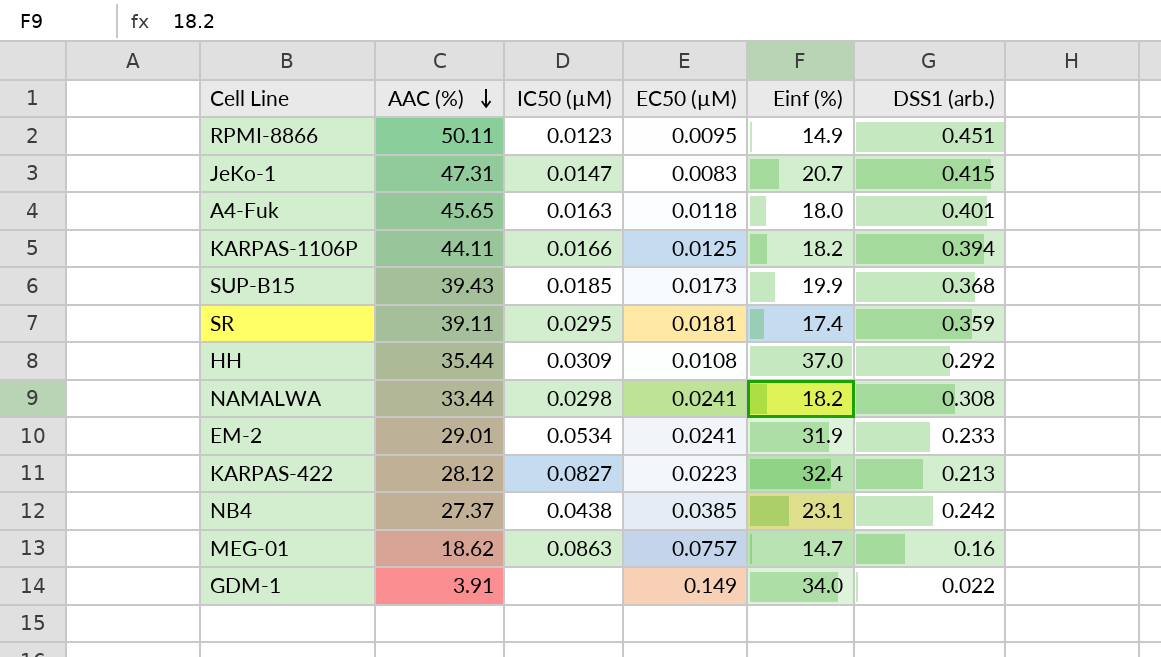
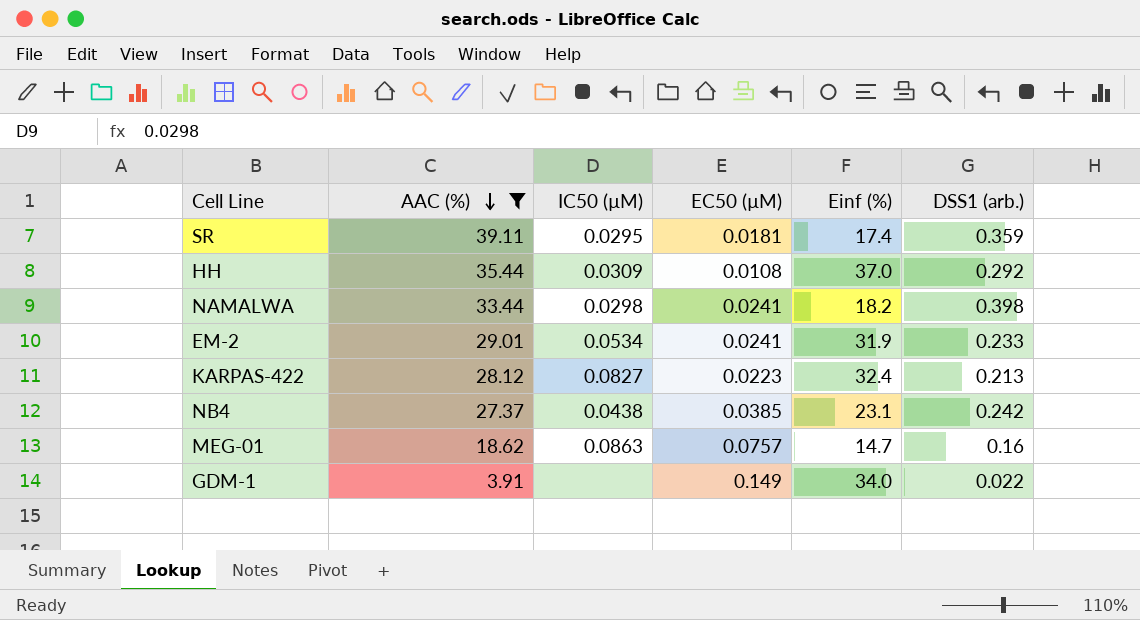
filter: none -> AAC (%) <= 39.11
NAMALWA | DSS1 (arb.): 0.308 -> 0.398

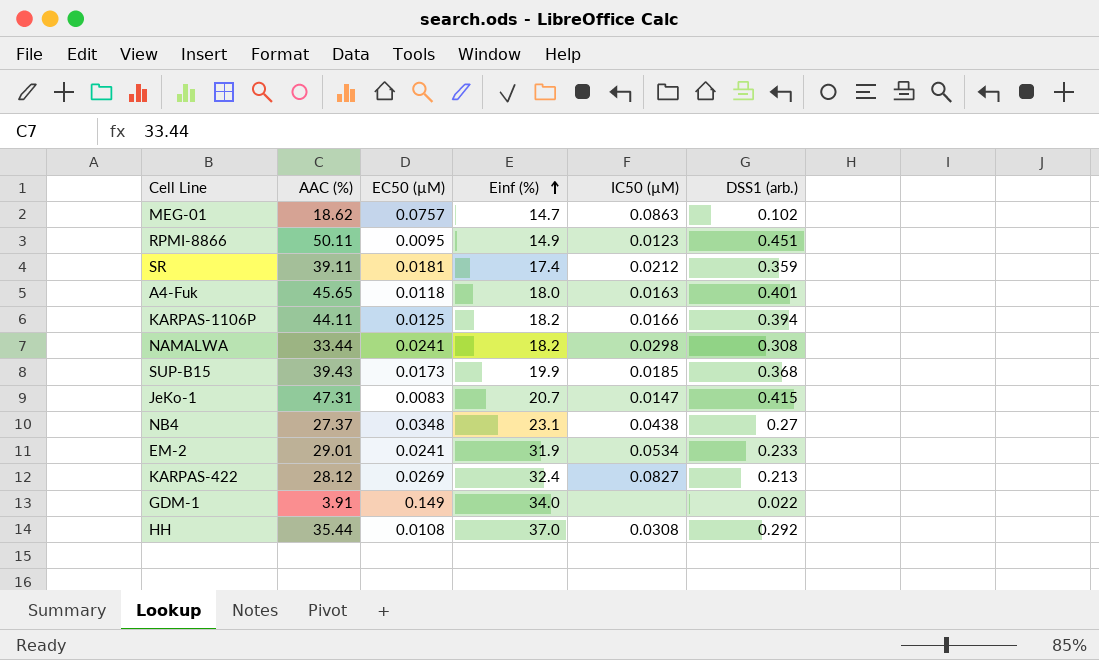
filter: AAC (%) <= 39.11 -> none
row order: AAC (%) descending -> Einf (%) ascending
column IC50 (µM) | position: 3 -> 5
MEG-01 | DSS1 (arb.): 0.16 -> 0.102
SR | IC50 (µM): 0.0295 -> 0.0212
NAMALWA | DSS1 (arb.): 0.398 -> 0.308
NB4 | EC50 (µM): 0.0385 -> 0.0348
NB4 | DSS1 (arb.): 0.242 -> 0.27
KARPAS-422 | EC50 (µM): 0.0223 -> 0.0269
HH | IC50 (µM): 0.0309 -> 0.0308

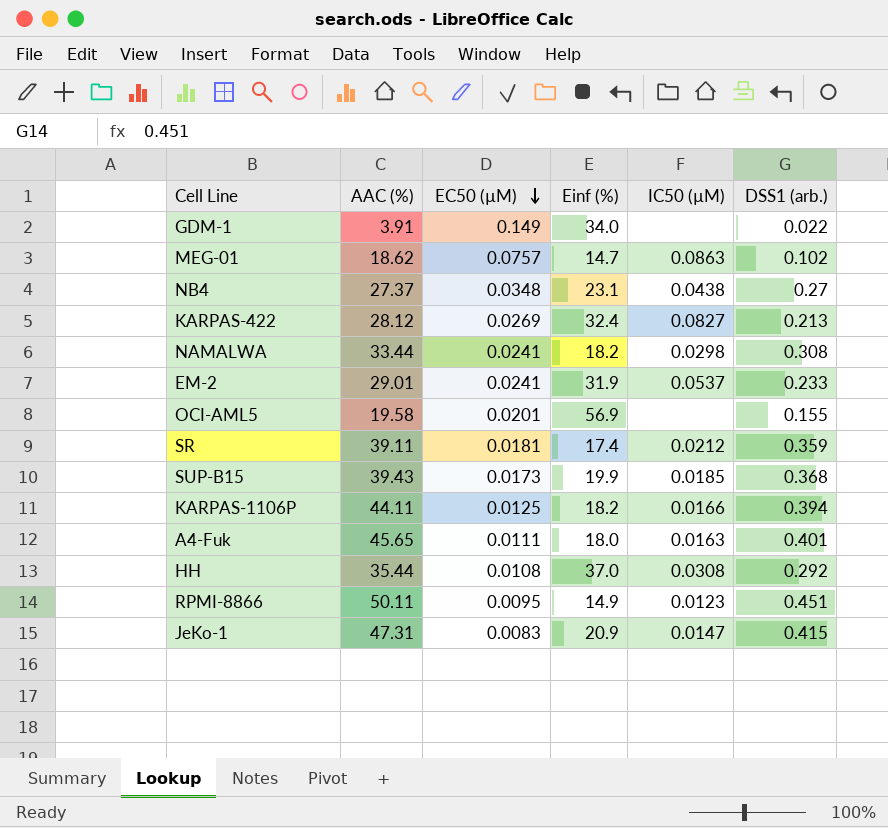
row order: Einf (%) ascending -> EC50 (µM) descending
EM-2 | IC50 (µM): 0.0534 -> 0.0537
row OCI-AML5: none -> 19.58 | 0.0201 | 56.9 | none | 0.155
A4-Fuk | EC50 (µM): 0.0118 -> 0.0111
JeKo-1 | Einf (%): 20.7 -> 20.9

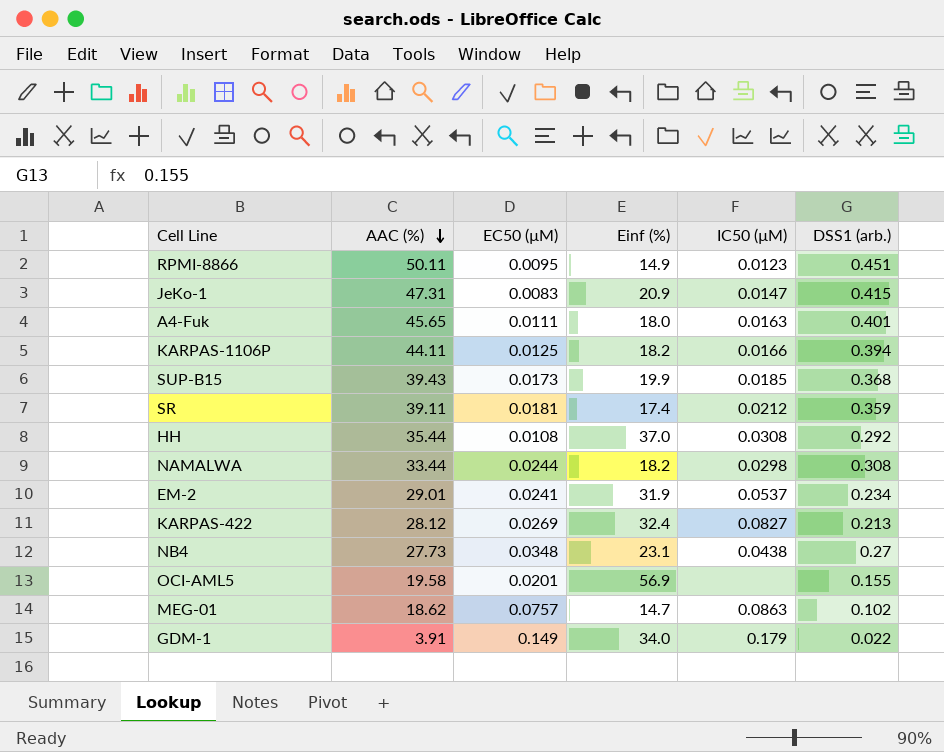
row order: EC50 (µM) descending -> AAC (%) descending
NAMALWA | EC50 (µM): 0.0241 -> 0.0244
EM-2 | DSS1 (arb.): 0.233 -> 0.234
NB4 | AAC (%): 27.37 -> 27.73
GDM-1 | IC50 (µM): none -> 0.179

